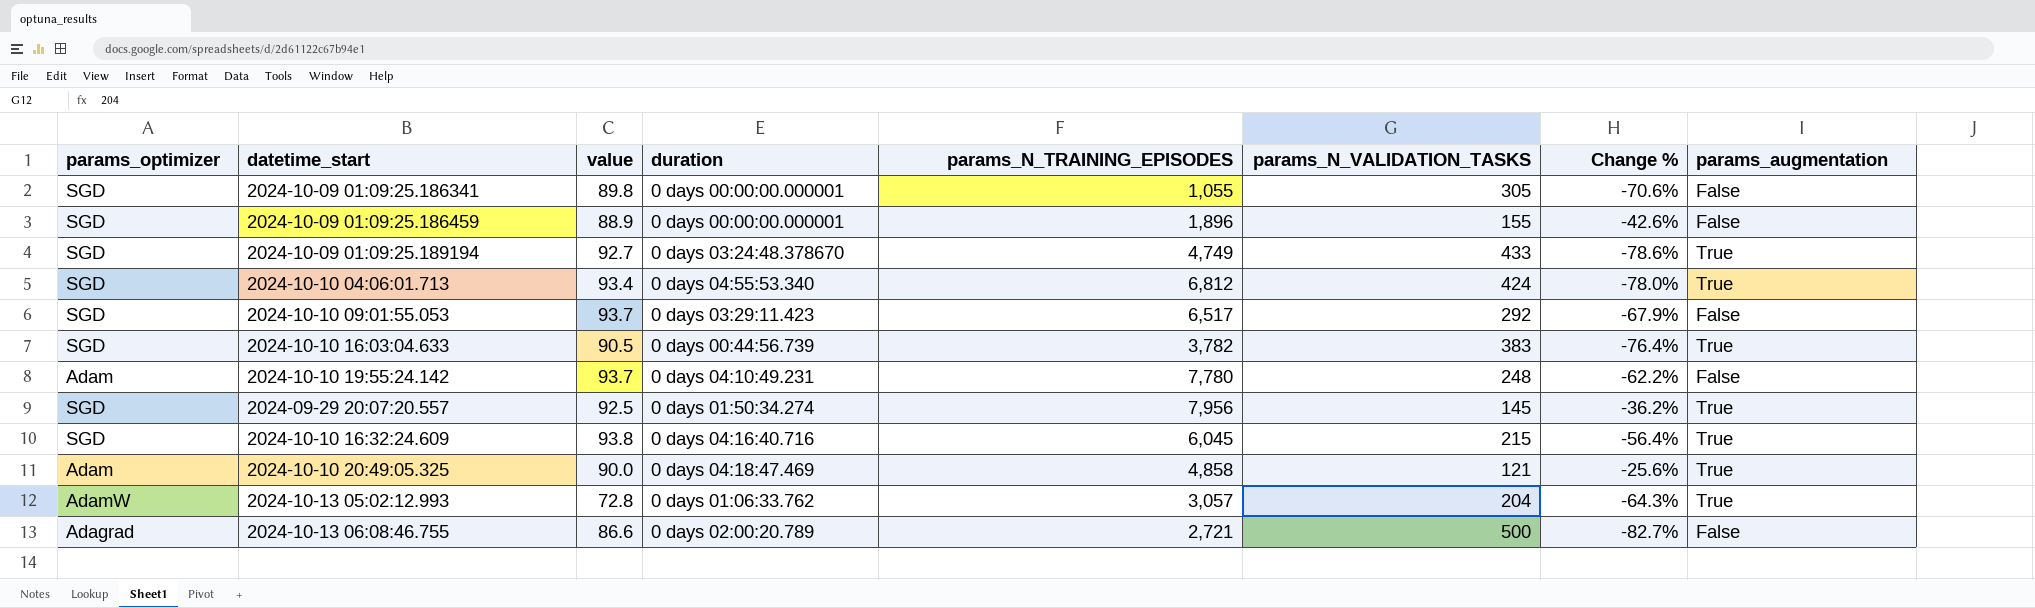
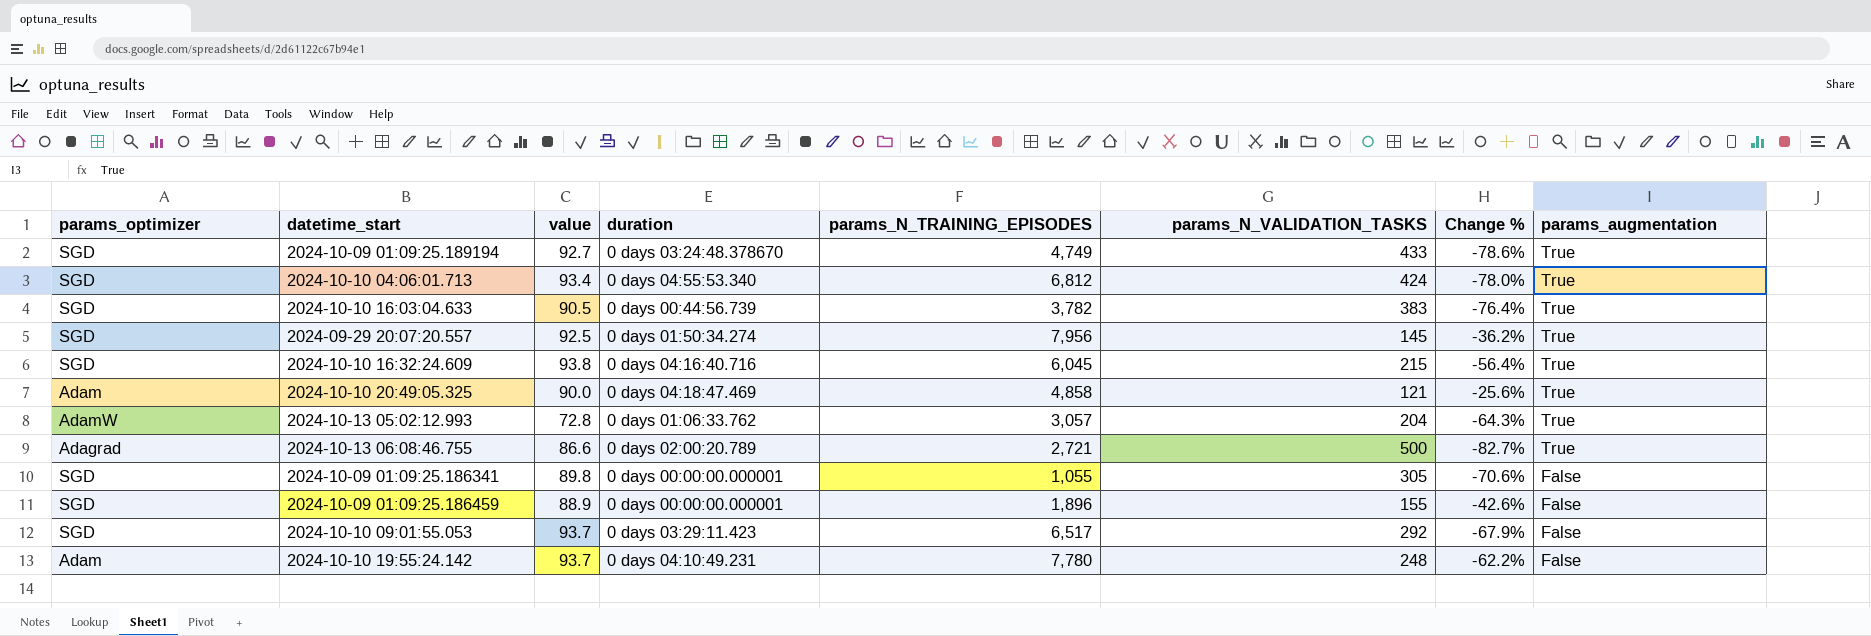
row order: none -> params_augmentation descending
2024-10-13 06:08:46.755 | params_augmentation: False -> True

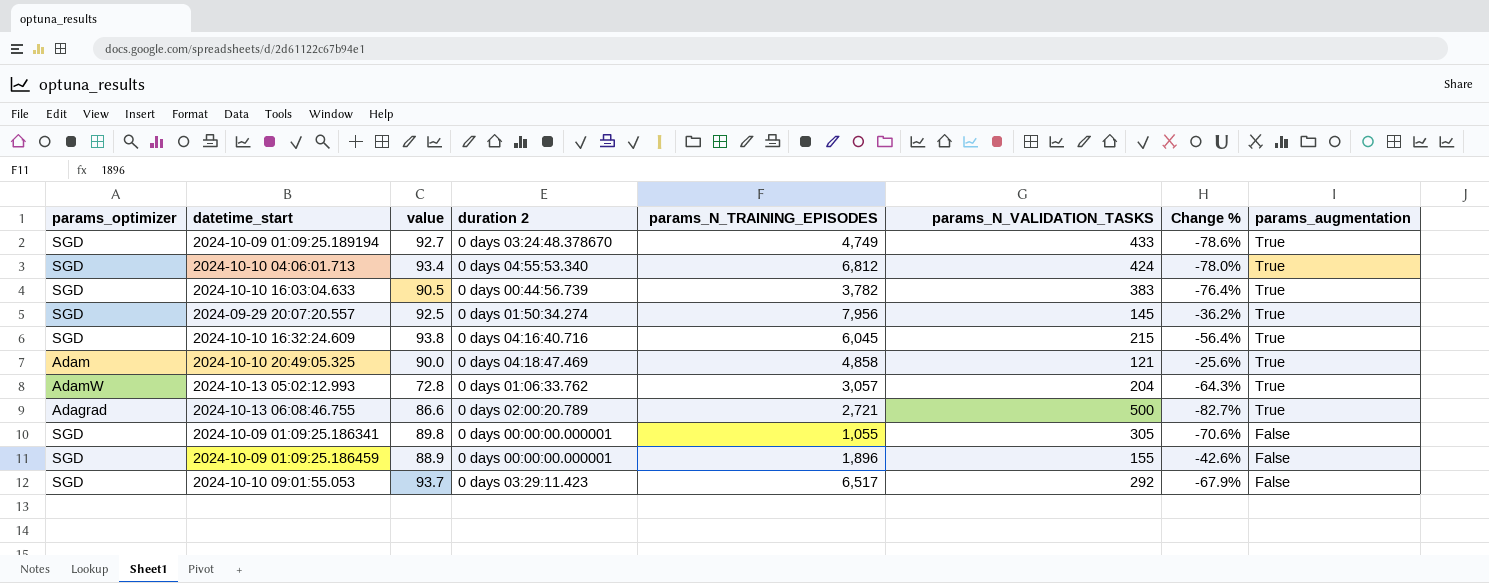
column name: duration -> duration 2
row 2024-10-10 19:55:24.142: Adam | 93.7 | 0 days 04:10:49.231 | 7,780 | 248 | -62.2% | False -> none

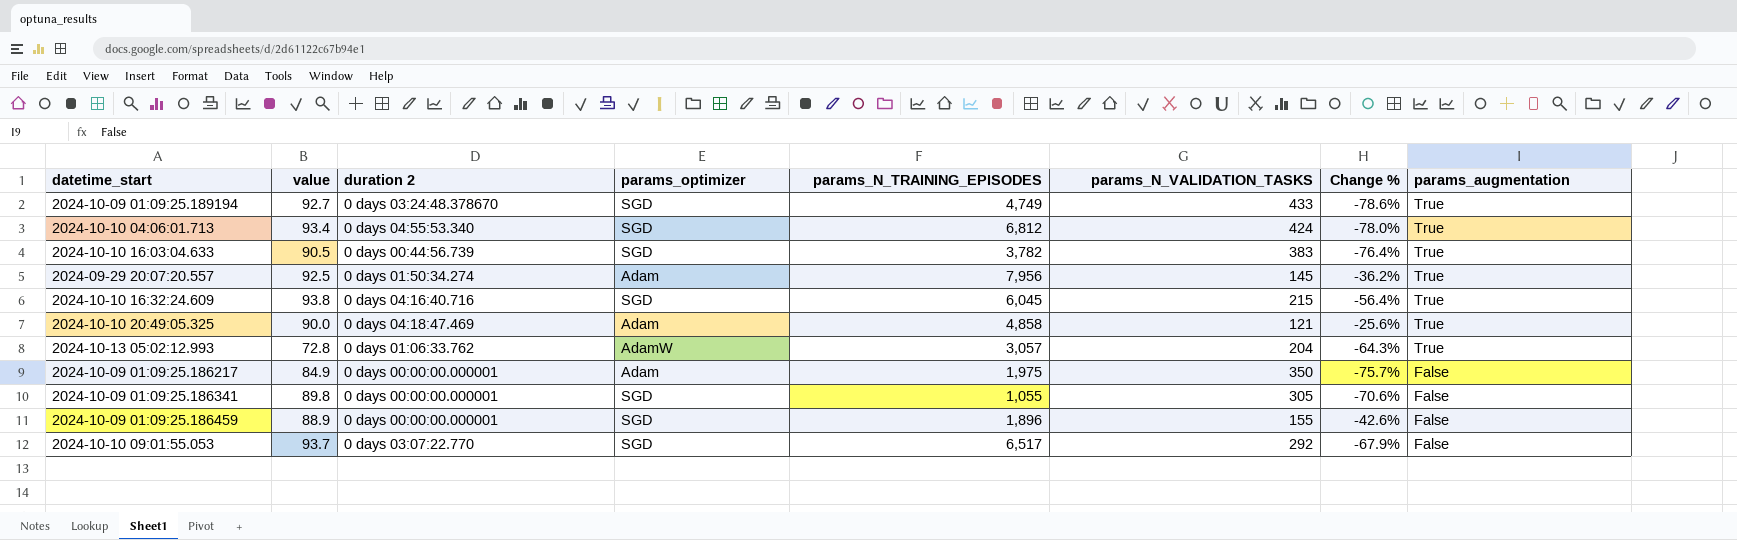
column params_optimizer | position: 1 -> 4
row 2024-10-13 06:08:46.755: Adagrad | 86.6 | 0 days 02:00:20.789 | 2,721 | 500 | -82.7% | True -> none
2024-09-29 20:07:20.557 | params_optimizer: SGD -> Adam
row 2024-10-09 01:09:25.186217: none -> 84.9 | 0 days 00:00:00.000001 | Adam | 1,975 | 350 | -75.7% | False
2024-10-10 09:01:55.053 | duration 2: 0 days 03:29:11.423 -> 0 days 03:07:22.770

